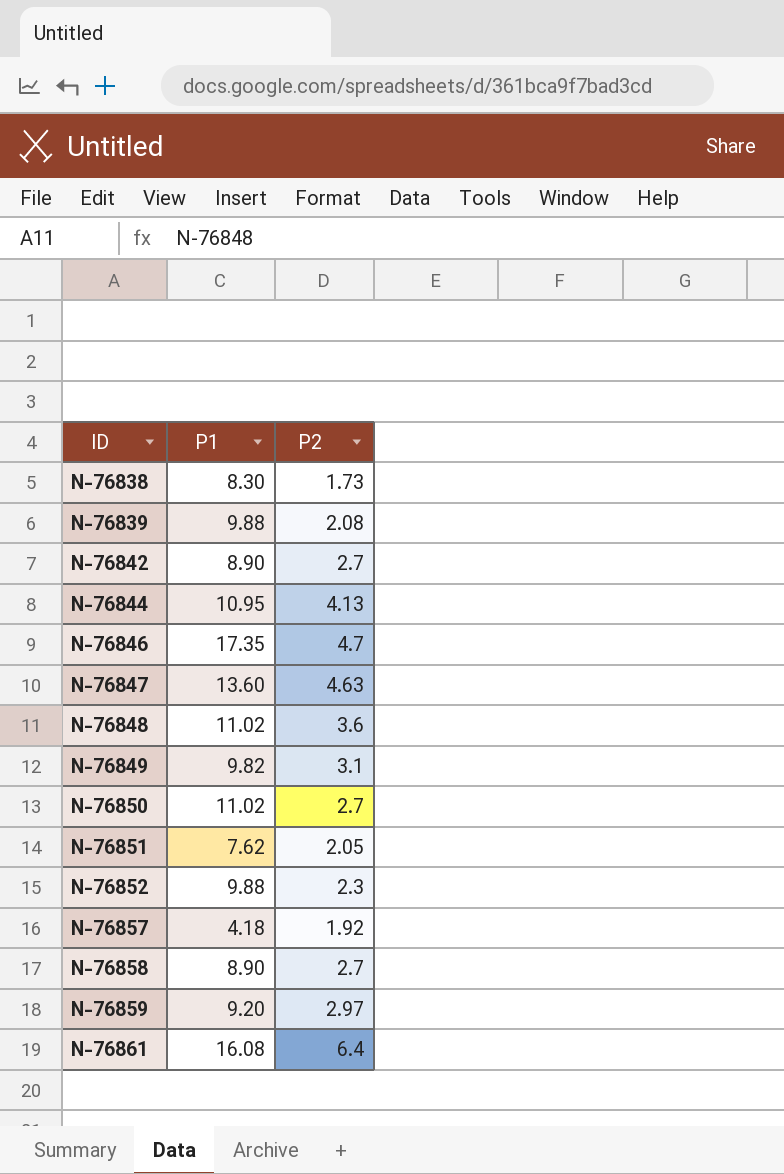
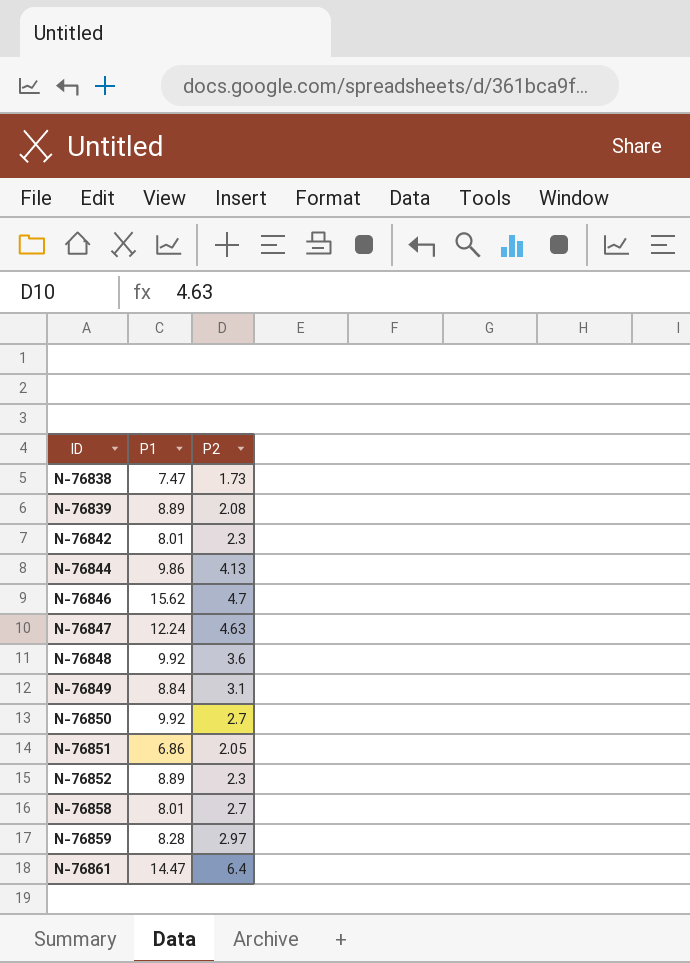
row N-76857: 4.18 | 1.92 -> none
N-76838 | P1: 8.30 -> 7.47
N-76839 | P1: 9.88 -> 8.89
N-76842 | P1: 8.90 -> 8.01
N-76842 | P2: 2.7 -> 2.3
N-76844 | P1: 10.95 -> 9.86
N-76846 | P1: 17.35 -> 15.62
N-76847 | P1: 13.60 -> 12.24
N-76848 | P1: 11.02 -> 9.92
N-76849 | P1: 9.82 -> 8.84
N-76850 | P1: 11.02 -> 9.92
N-76851 | P1: 7.62 -> 6.86
N-76852 | P1: 9.88 -> 8.89
N-76858 | P1: 8.90 -> 8.01
N-76859 | P1: 9.20 -> 8.28
N-76861 | P1: 16.08 -> 14.47

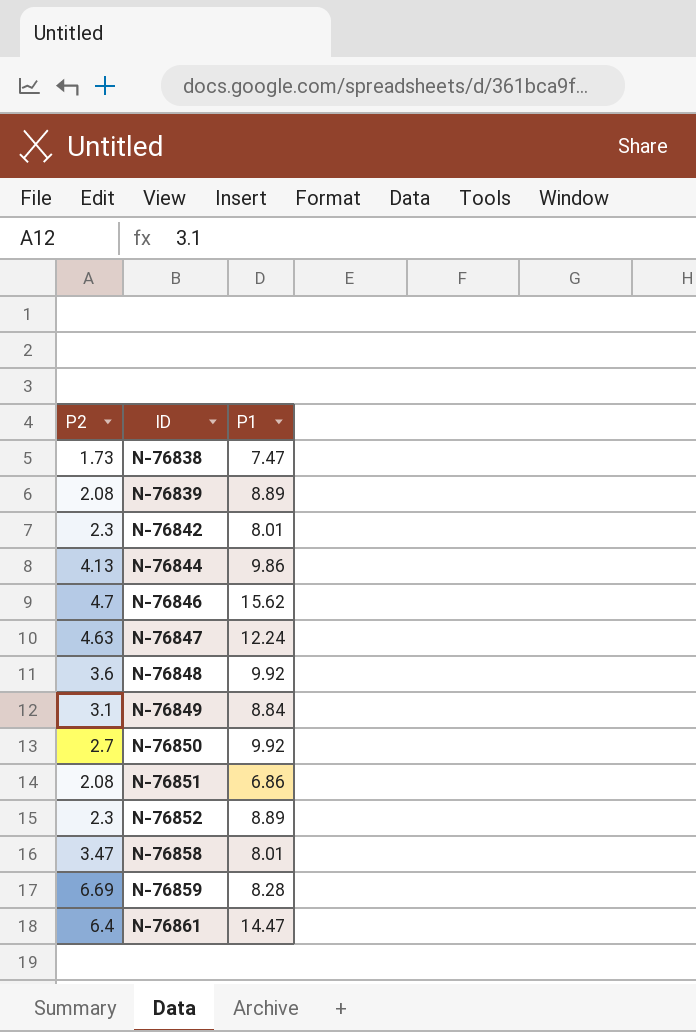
column P2 | position: 3 -> 1
N-76851 | P2: 2.05 -> 2.08
N-76858 | P2: 2.7 -> 3.47
N-76859 | P2: 2.97 -> 6.69

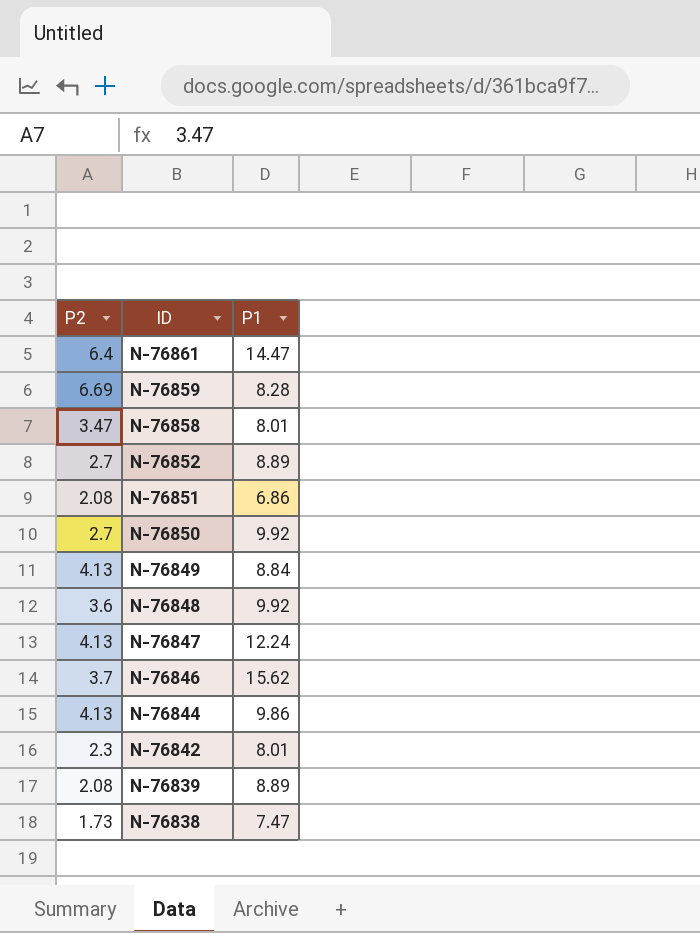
row order: ID ascending -> ID descending
N-76852 | P2: 2.3 -> 2.7
N-76849 | P2: 3.1 -> 4.13
N-76847 | P2: 4.63 -> 4.13
N-76846 | P2: 4.7 -> 3.7

